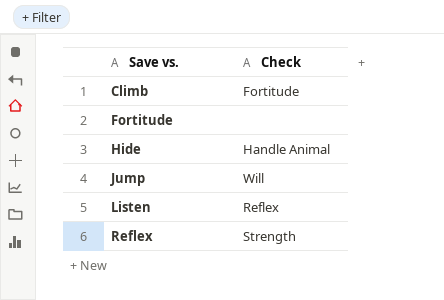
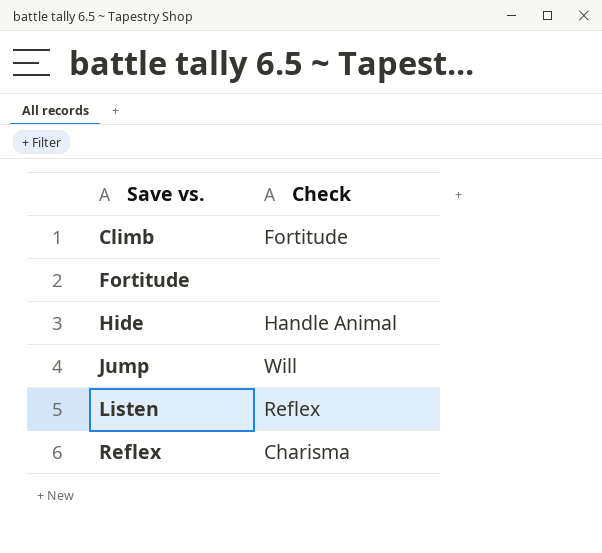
Reflex | Check: Strength -> Charisma

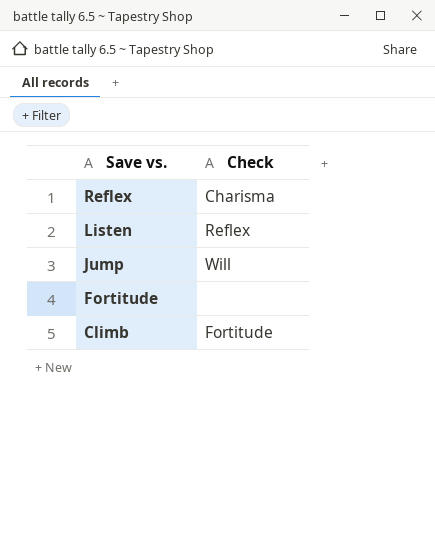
row order: Save vs. ascending -> Save vs. descending
row Hide: Handle Animal -> none

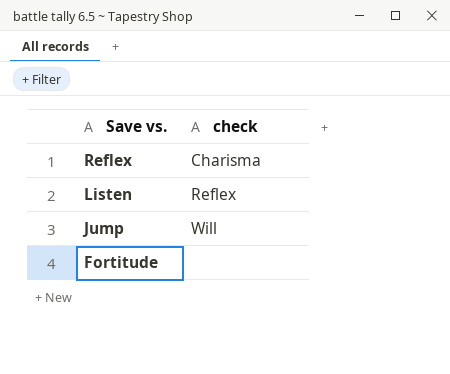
column name: Check -> check
row Climb: Fortitude -> none

